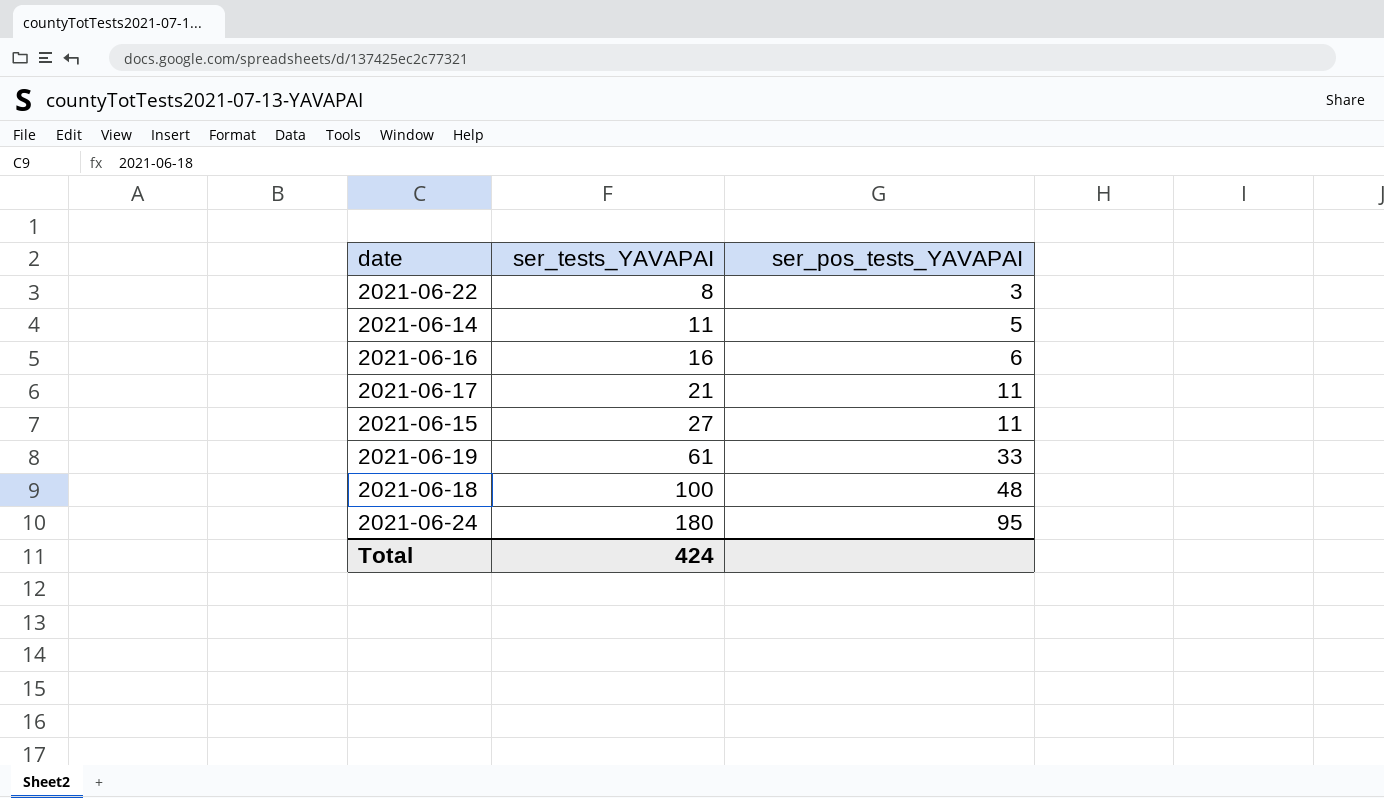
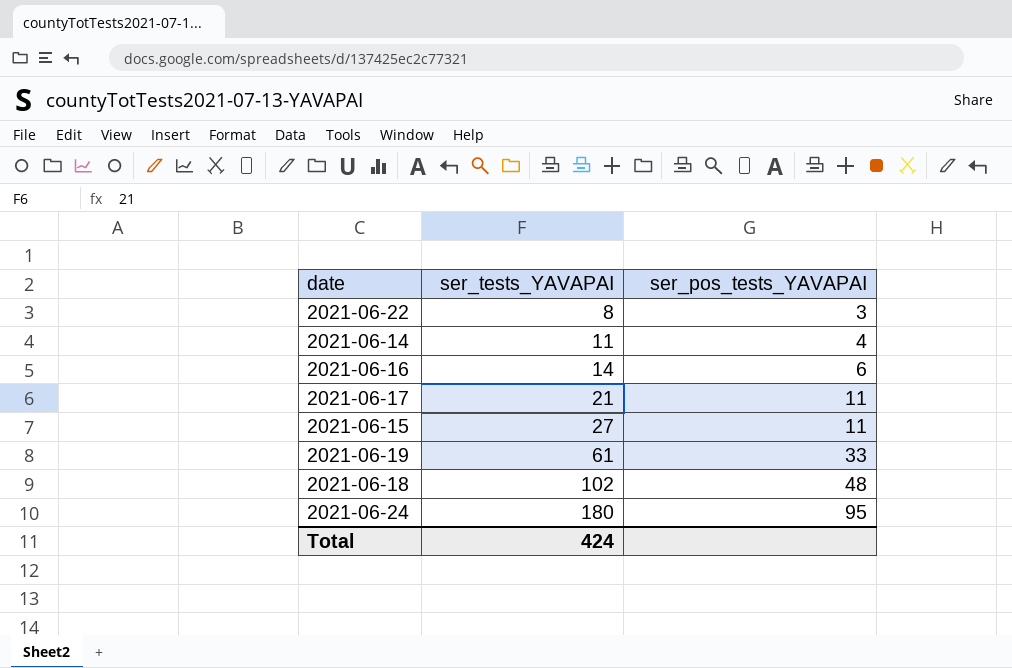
2021-06-14 | ser_pos_tests_YAVAPAI: 5 -> 4
2021-06-16 | ser_tests_YAVAPAI: 16 -> 14
2021-06-18 | ser_tests_YAVAPAI: 100 -> 102

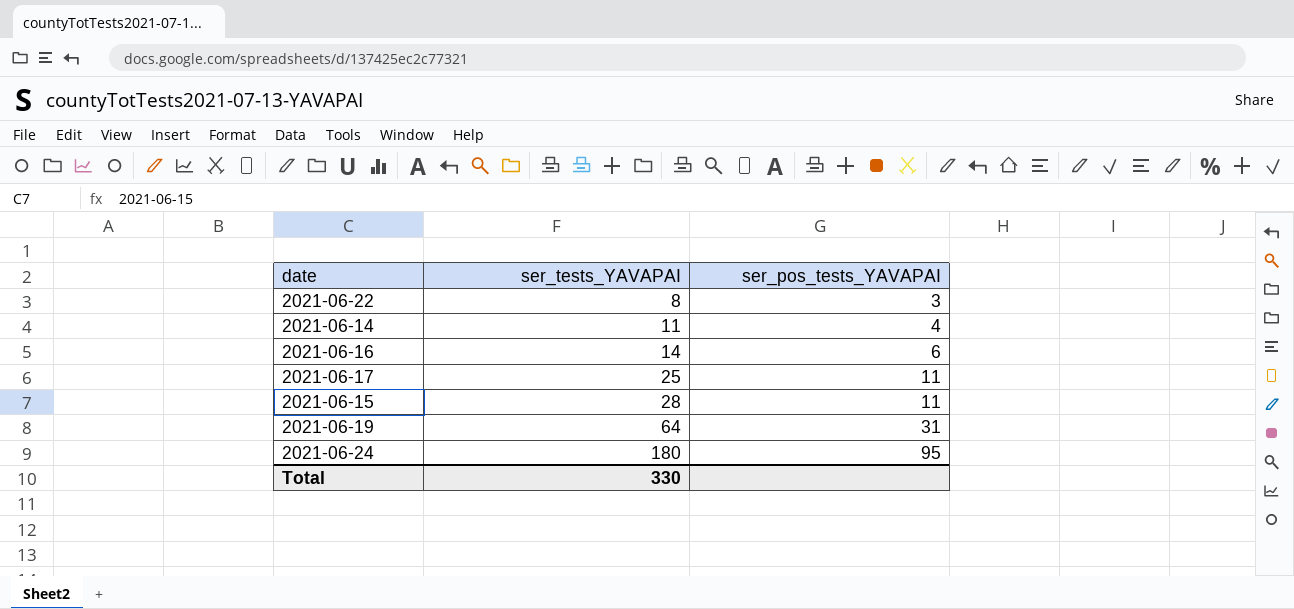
row 2021-06-18: 102 | 48 -> none
2021-06-17 | ser_tests_YAVAPAI: 21 -> 25
2021-06-15 | ser_tests_YAVAPAI: 27 -> 28
2021-06-19 | ser_tests_YAVAPAI: 61 -> 64
2021-06-19 | ser_pos_tests_YAVAPAI: 33 -> 31
Total | ser_tests_YAVAPAI: 424 -> 330

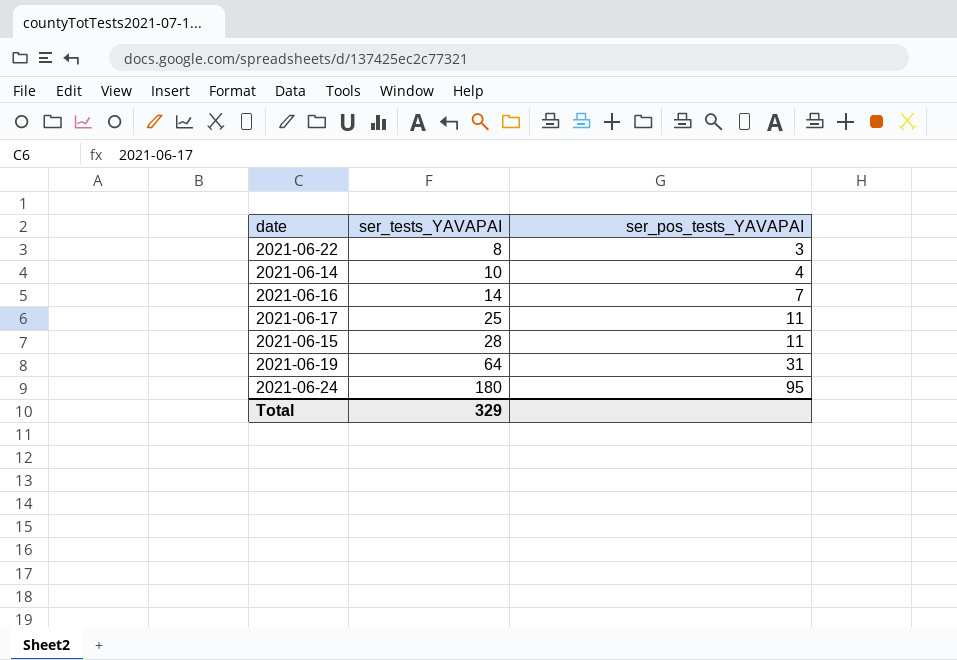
2021-06-14 | ser_tests_YAVAPAI: 11 -> 10
2021-06-16 | ser_pos_tests_YAVAPAI: 6 -> 7
Total | ser_tests_YAVAPAI: 330 -> 329

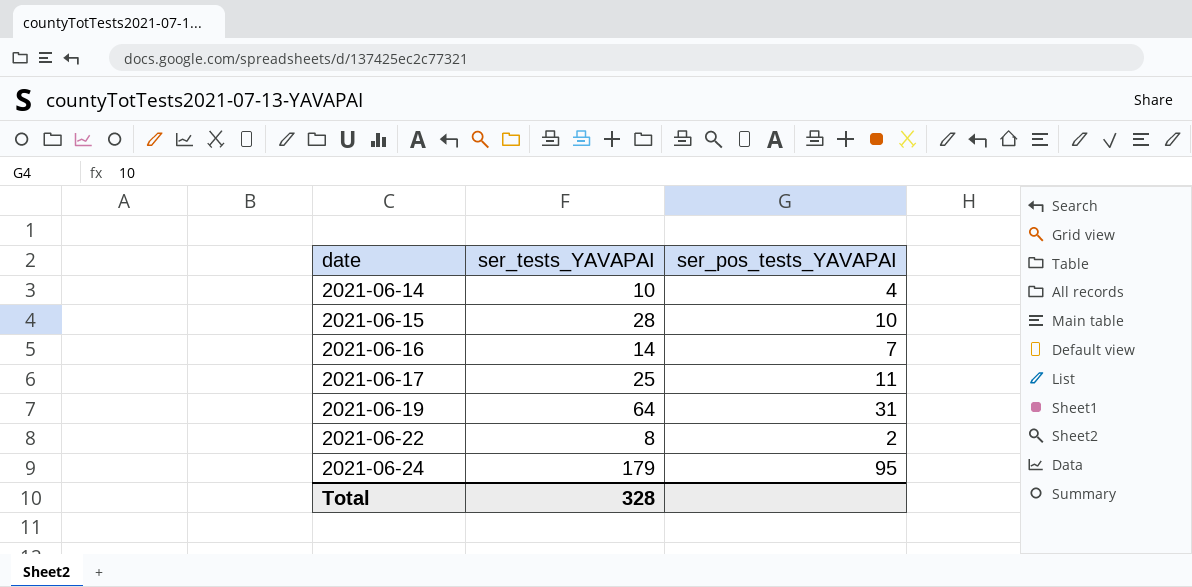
row order: ser_tests_YAVAPAI ascending -> date ascending
2021-06-15 | ser_pos_tests_YAVAPAI: 11 -> 10
2021-06-22 | ser_pos_tests_YAVAPAI: 3 -> 2
2021-06-24 | ser_tests_YAVAPAI: 180 -> 179
Total | ser_tests_YAVAPAI: 329 -> 328

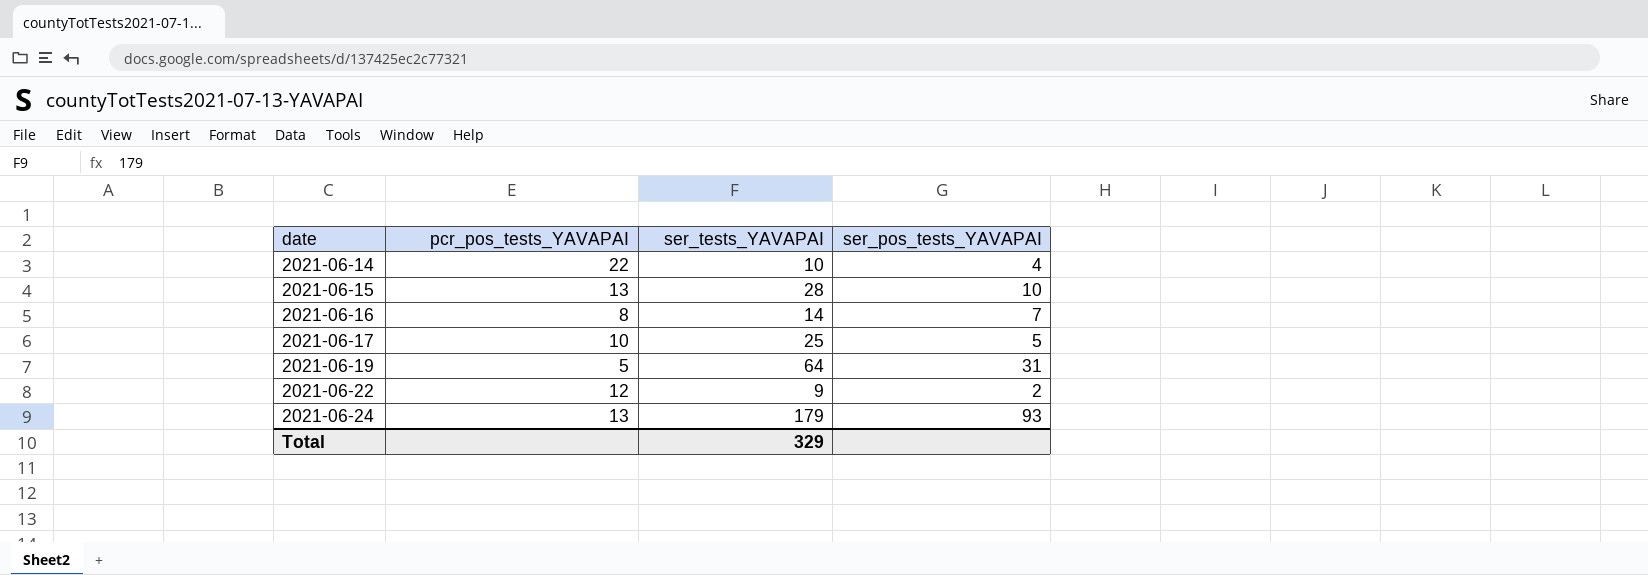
column pcr_pos_tests_YAVAPAI | position: none -> 2
2021-06-17 | ser_pos_tests_YAVAPAI: 11 -> 5
2021-06-22 | ser_tests_YAVAPAI: 8 -> 9
2021-06-24 | ser_pos_tests_YAVAPAI: 95 -> 93
Total | ser_tests_YAVAPAI: 328 -> 329

